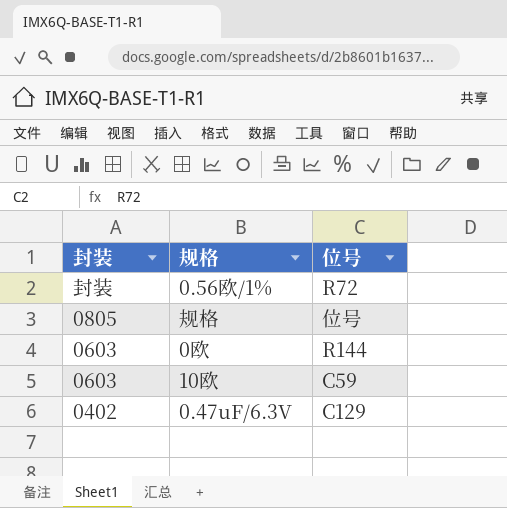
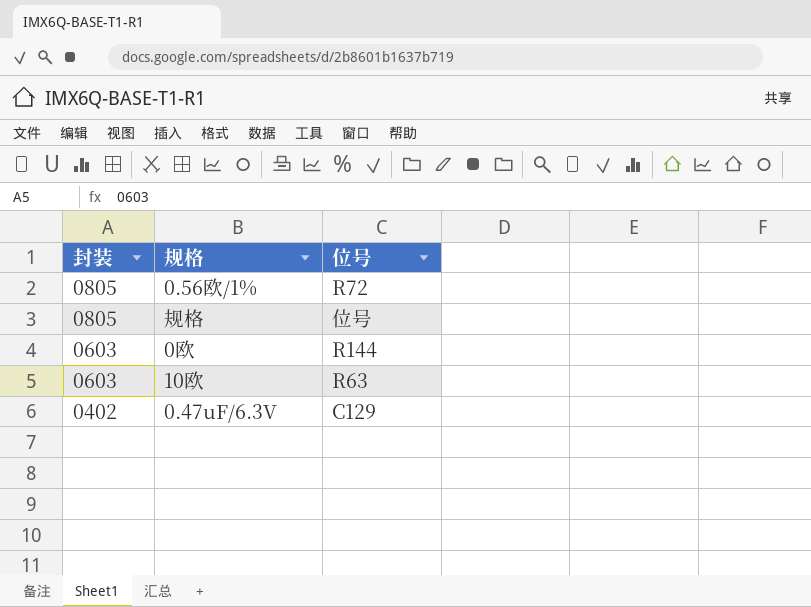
0.56欧/1% | 封装: 封装 -> 0805
10欧 | 位号: C59 -> R63

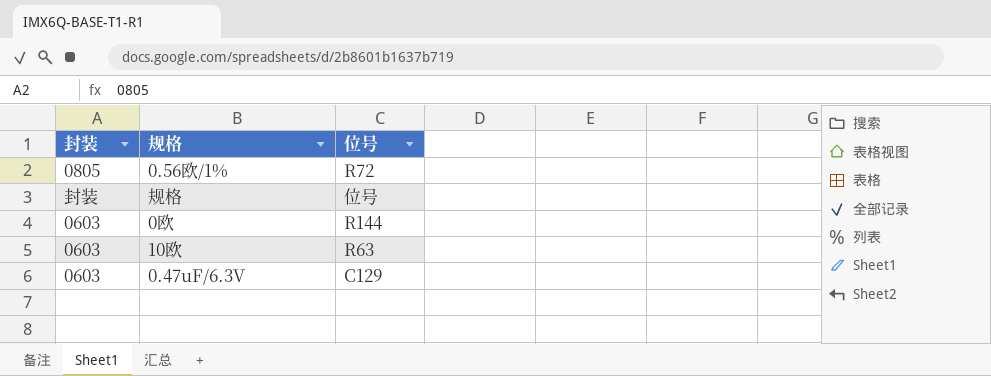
规格 | 封装: 0805 -> 封装
0.47uF/6.3V | 封装: 0402 -> 0603

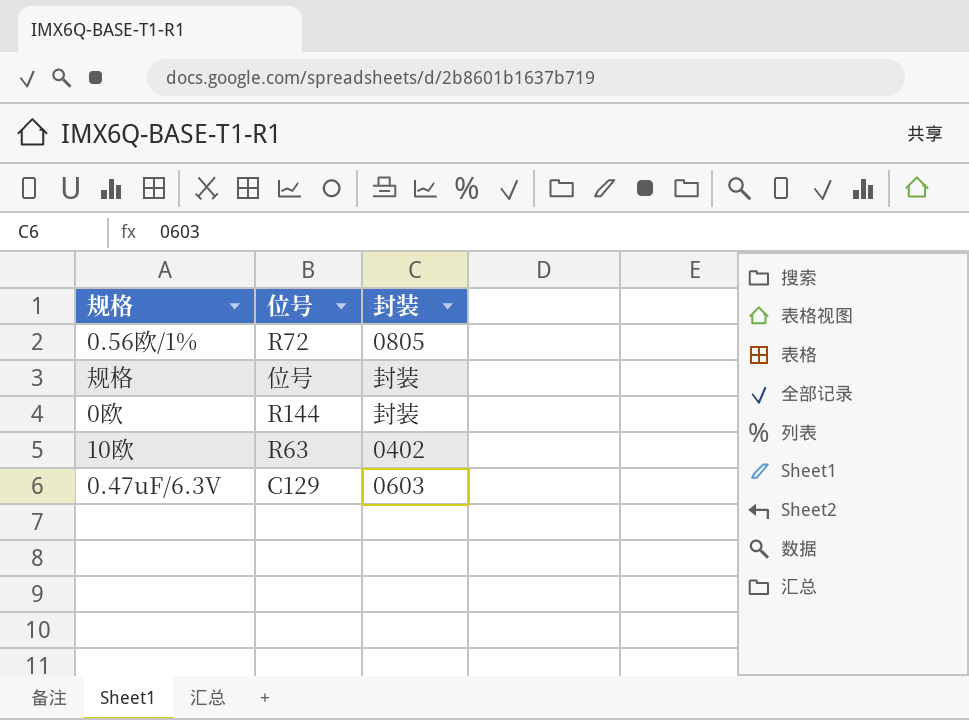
column 封装 | position: 1 -> 3
0欧 | 封装: 0603 -> 封装
10欧 | 封装: 0603 -> 0402

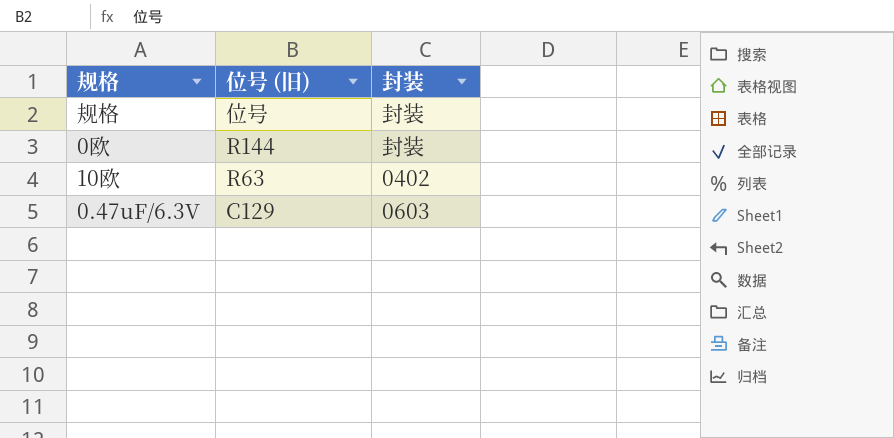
column name: 位号 -> 位号 (旧)
row 0.56欧/1%: R72 | 0805 -> none

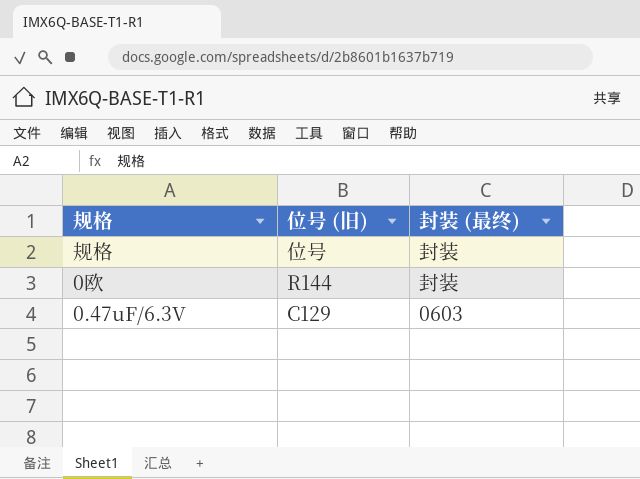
column name: 封装 -> 封装 (最终)
row 10欧: R63 | 0402 -> none

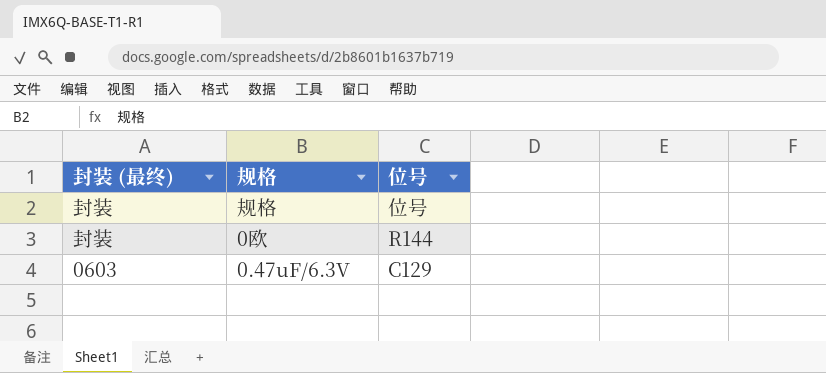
column 封装 (最终) | position: 3 -> 1
column name: 位号 (旧) -> 位号

